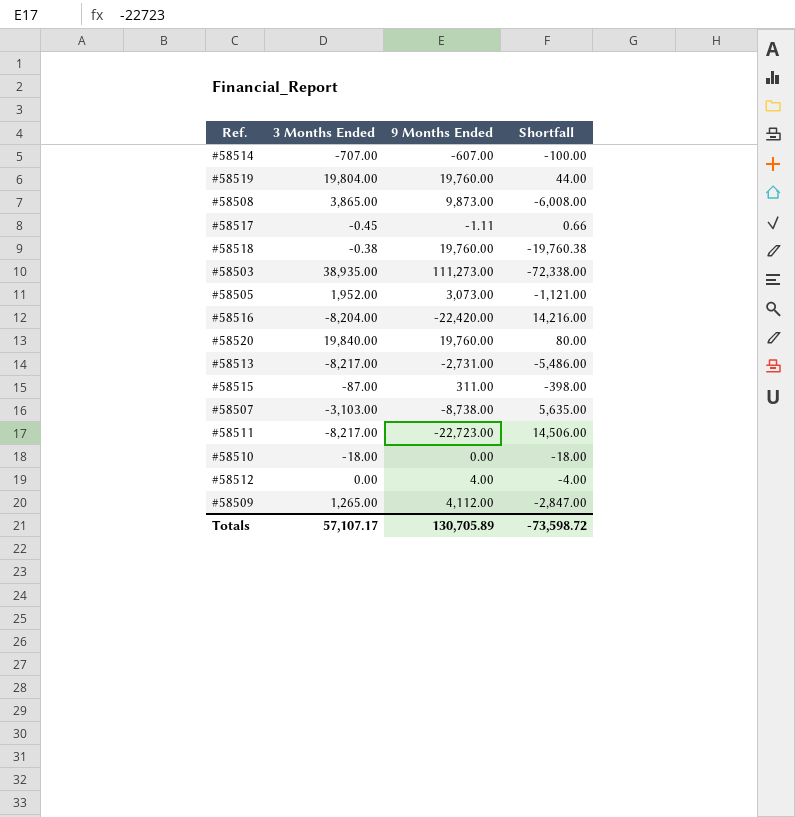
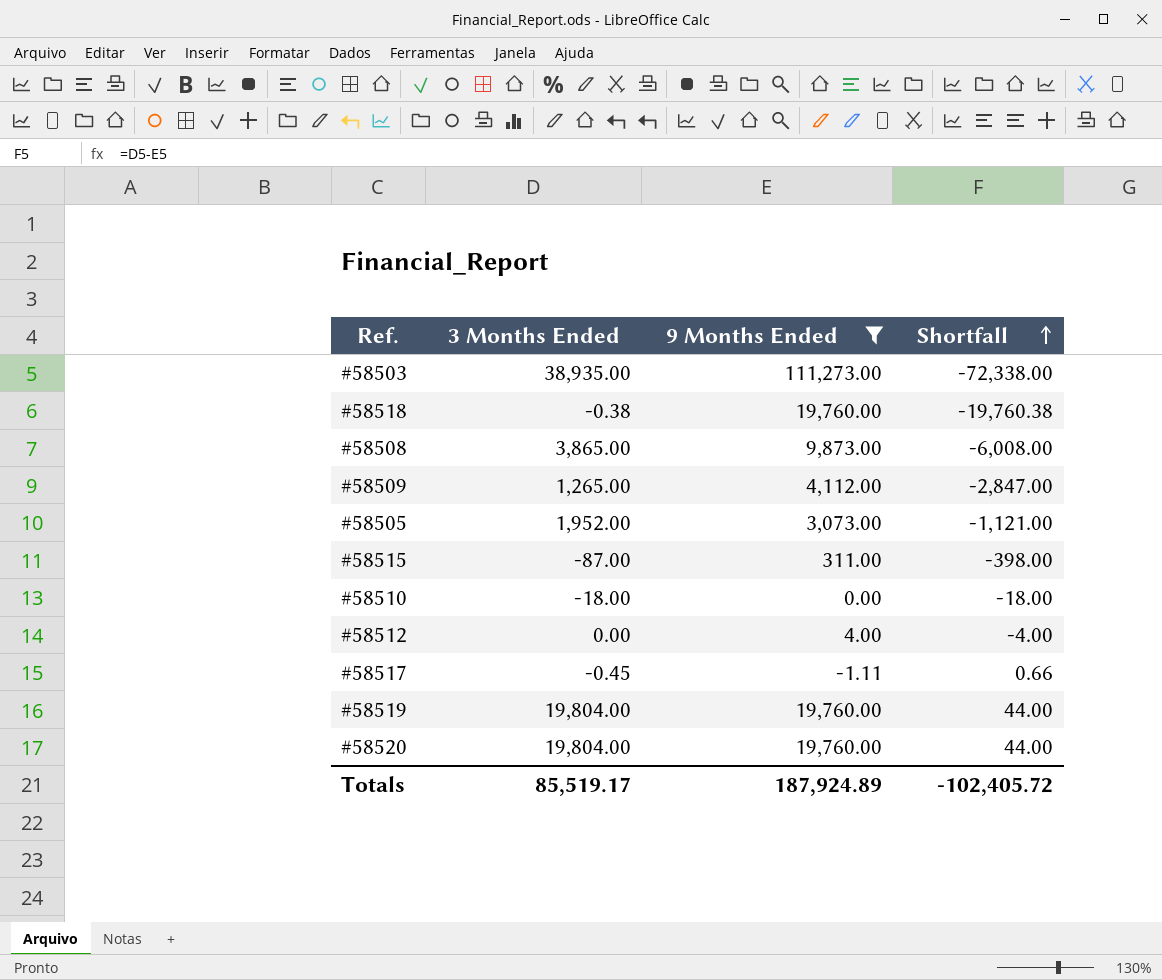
filter: none -> 9 Months Ended >= -1.11
row order: none -> Shortfall ascending
#58520 | 3 Months Ended: 19,840.00 -> 19,804.00
#58520 | Shortfall: 80.00 -> 44.00
Totals | 3 Months Ended: 57,107.17 -> 85,519.17
Totals | 9 Months Ended: 130,705.89 -> 187,924.89
Totals | Shortfall: -73,598.72 -> -102,405.72

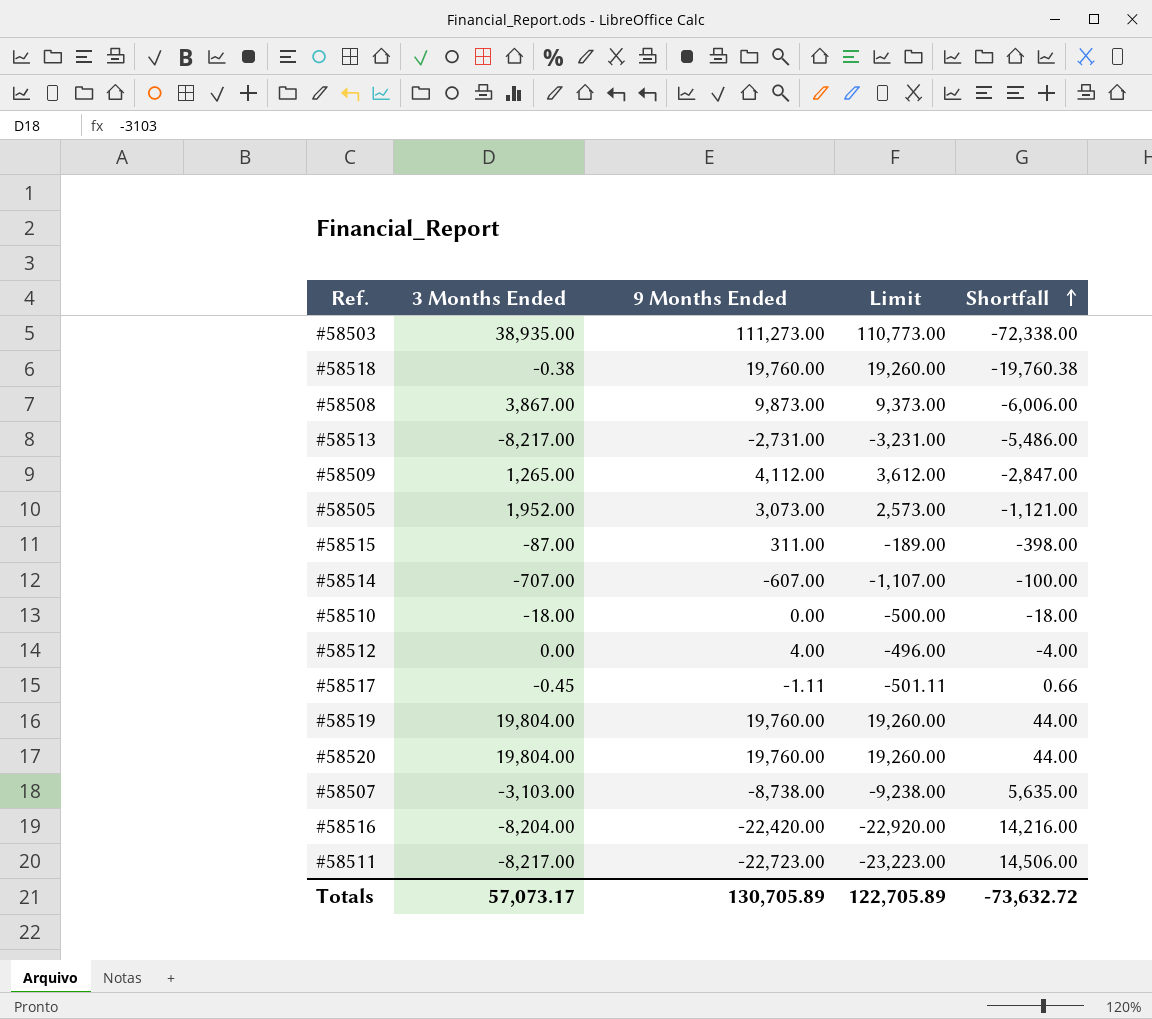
filter: 9 Months Ended >= -1.11 -> none
column Limit | formula: none -> [9 Months Ended] - 500
#58508 | 3 Months Ended: 3,865.00 -> 3,867.00
#58508 | Shortfall: -6,008.00 -> -6,006.00
Totals | 3 Months Ended: 85,519.17 -> 57,073.17
Totals | 9 Months Ended: 187,924.89 -> 130,705.89
Totals | Shortfall: -102,405.72 -> -73,632.72

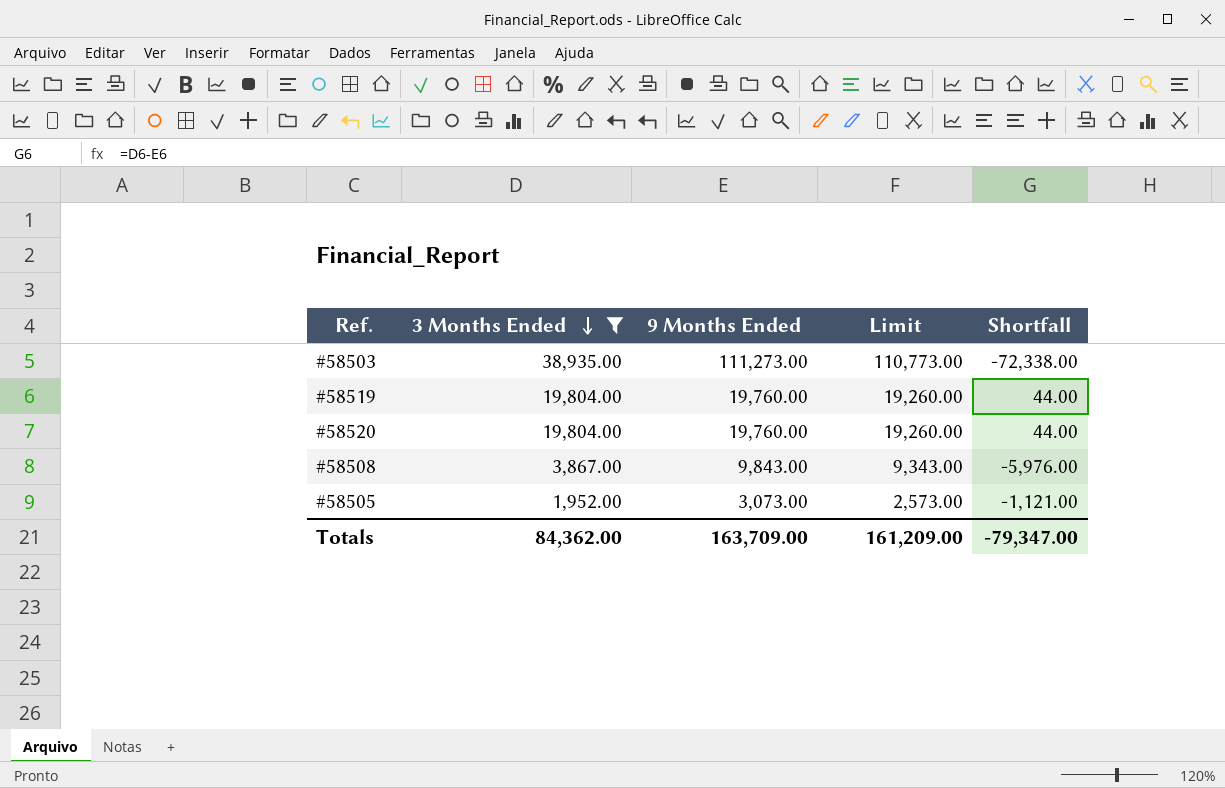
filter: none -> 3 Months Ended >= 1,952.00
row order: Shortfall ascending -> 3 Months Ended descending
#58508 | 9 Months Ended: 9,873.00 -> 9,843.00
#58508 | Limit: 9,373.00 -> 9,343.00
#58508 | Shortfall: -6,006.00 -> -5,976.00
Totals | 3 Months Ended: 57,073.17 -> 84,362.00
Totals | 9 Months Ended: 130,705.89 -> 163,709.00
Totals | Limit: 122,705.89 -> 161,209.00
Totals | Shortfall: -73,632.72 -> -79,347.00

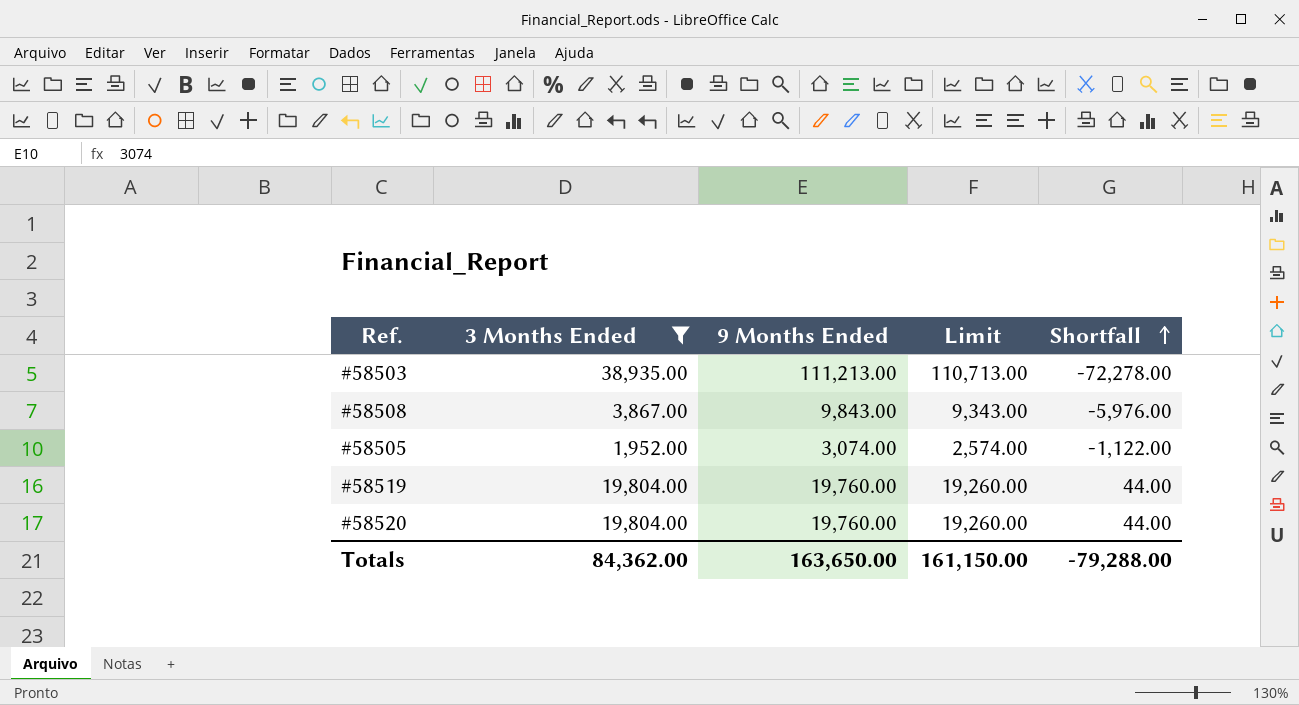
row order: 3 Months Ended descending -> Shortfall ascending
#58503 | 9 Months Ended: 111,273.00 -> 111,213.00
#58503 | Limit: 110,773.00 -> 110,713.00
#58503 | Shortfall: -72,338.00 -> -72,278.00
#58505 | 9 Months Ended: 3,073.00 -> 3,074.00
#58505 | Limit: 2,573.00 -> 2,574.00
#58505 | Shortfall: -1,121.00 -> -1,122.00
Totals | 9 Months Ended: 163,709.00 -> 163,650.00
Totals | Limit: 161,209.00 -> 161,150.00
Totals | Shortfall: -79,347.00 -> -79,288.00

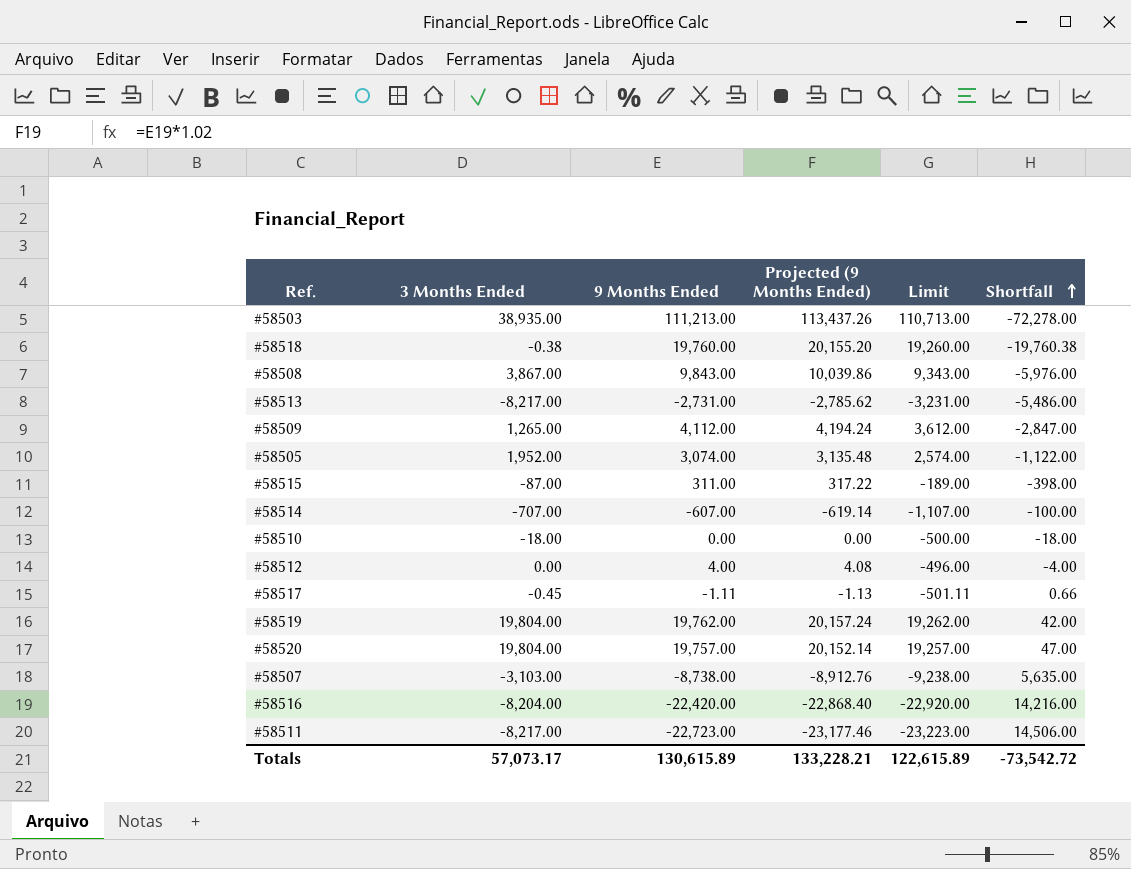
filter: 3 Months Ended >= 1,952.00 -> none
column Projected (9 Months Ended) | formula: none -> [9 Months Ended] * 1.02
#58519 | 9 Months Ended: 19,760.00 -> 19,762.00
#58519 | Limit: 19,260.00 -> 19,262.00
#58519 | Shortfall: 44.00 -> 42.00
#58520 | 9 Months Ended: 19,760.00 -> 19,757.00
#58520 | Limit: 19,260.00 -> 19,257.00
#58520 | Shortfall: 44.00 -> 47.00
Totals | 3 Months Ended: 84,362.00 -> 57,073.17
Totals | 9 Months Ended: 163,650.00 -> 130,615.89
Totals | Limit: 161,150.00 -> 122,615.89
Totals | Shortfall: -79,288.00 -> -73,542.72

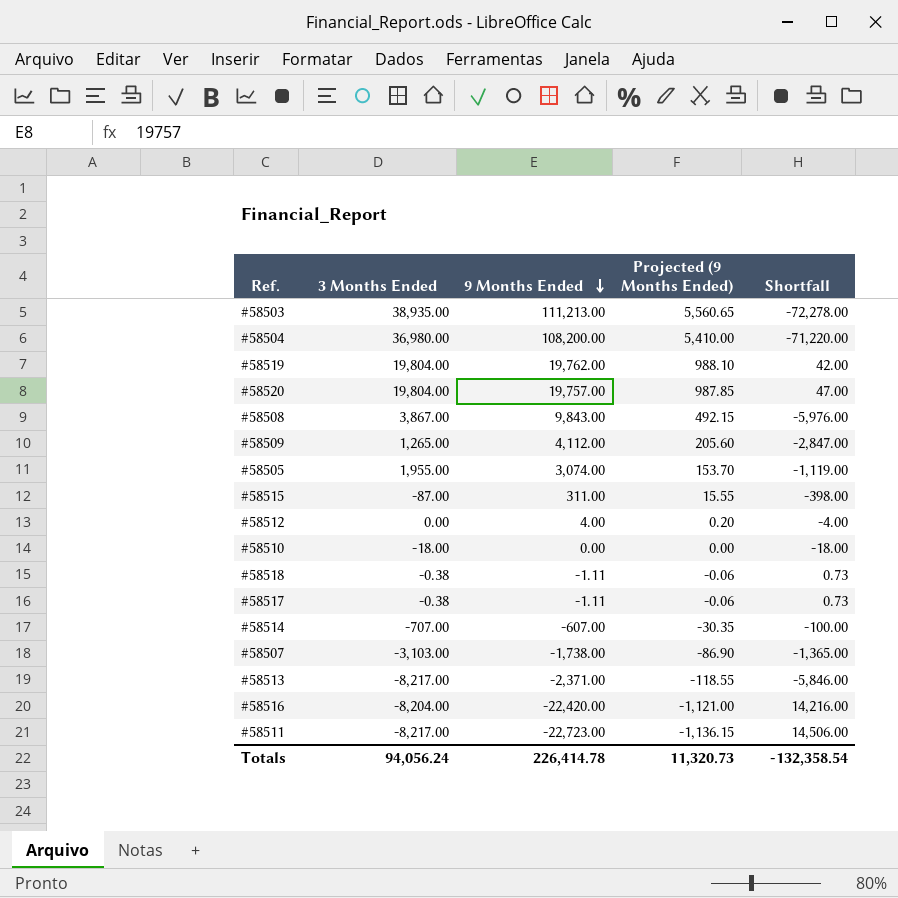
row order: Shortfall ascending -> 9 Months Ended descending
column Limit | formula: [9 Months Ended] - 500 -> none
column Projected (9 Months Ended) | formula: [9 Months Ended] * 1.02 -> [9 Months Ended] * 0.05
row #58504: none -> 36,980.00 | 108,200.00 | 5,410.00 | -71,220.00
#58505 | 3 Months Ended: 1,952.00 -> 1,955.00
#58505 | Shortfall: -1,122.00 -> -1,119.00
#58518 | 9 Months Ended: 19,760.00 -> -1.11
#58518 | Shortfall: -19,760.38 -> 0.73
#58517 | 3 Months Ended: -0.45 -> -0.38
#58517 | Shortfall: 0.66 -> 0.73
#58507 | 9 Months Ended: -8,738.00 -> -1,738.00
#58507 | Shortfall: 5,635.00 -> -1,365.00
#58513 | 9 Months Ended: -2,731.00 -> -2,371.00
#58513 | Shortfall: -5,486.00 -> -5,846.00
Totals | 3 Months Ended: 57,073.17 -> 94,056.24
Totals | 9 Months Ended: 130,615.89 -> 226,414.78
Totals | Projected (9 Months Ended): 133,228.21 -> 11,320.73
Totals | Shortfall: -73,542.72 -> -132,358.54

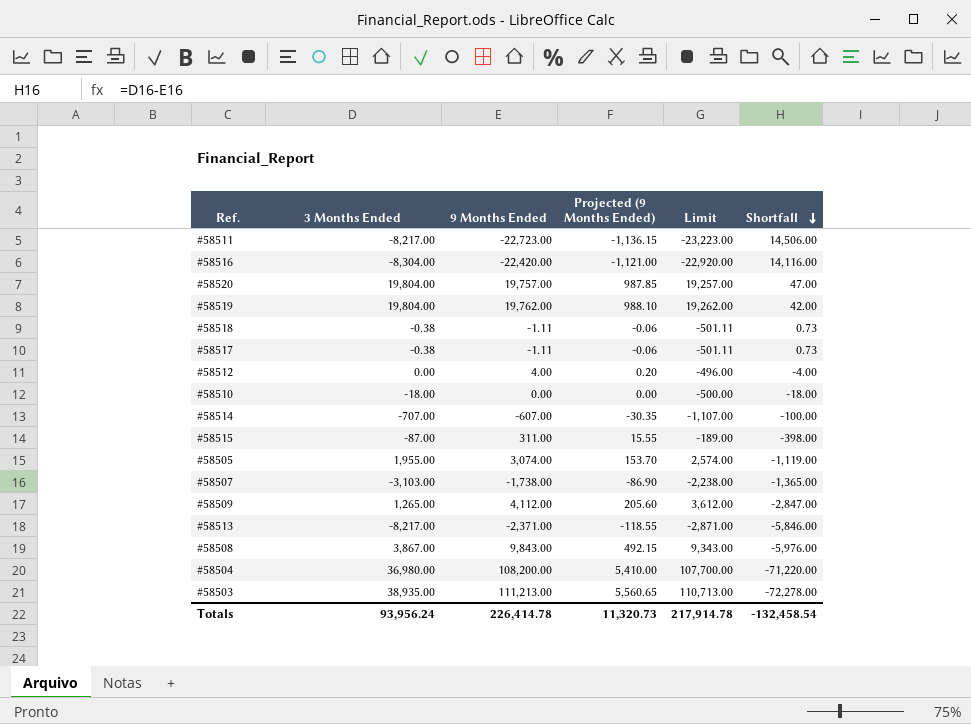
row order: 9 Months Ended descending -> Shortfall descending
column Limit | formula: none -> [9 Months Ended] - 500
#58516 | 3 Months Ended: -8,204.00 -> -8,304.00
#58516 | Shortfall: 14,216.00 -> 14,116.00
Totals | 3 Months Ended: 94,056.24 -> 93,956.24
Totals | Shortfall: -132,358.54 -> -132,458.54

